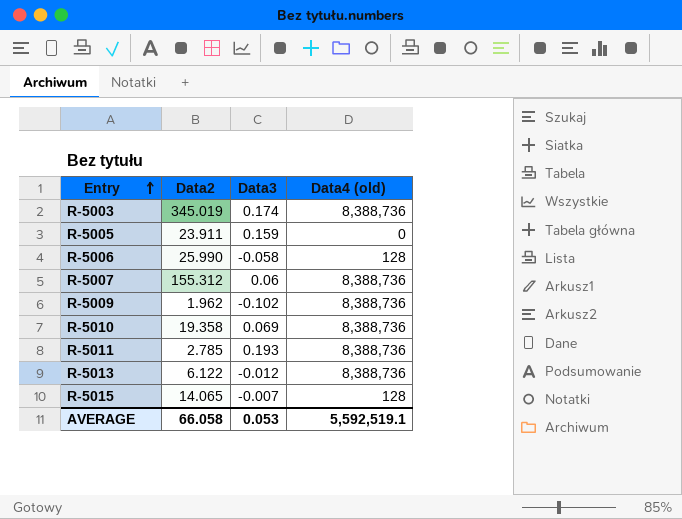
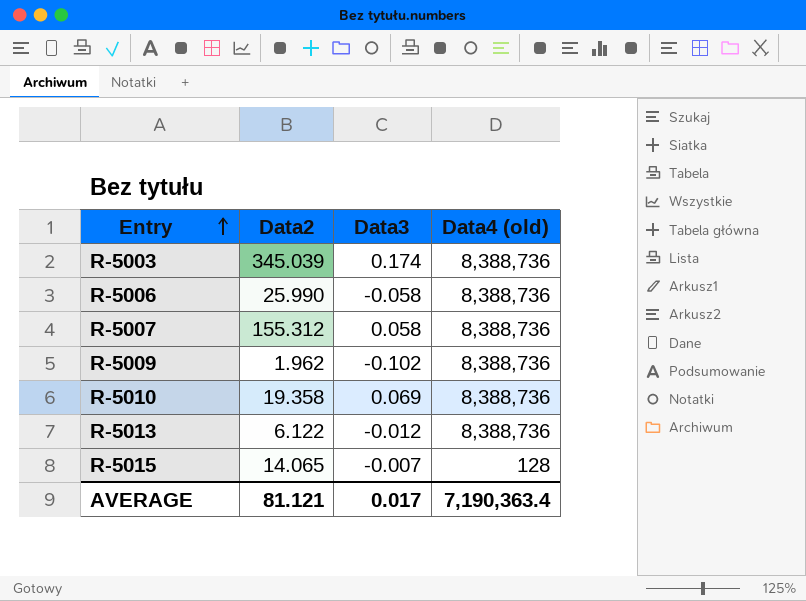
row R-5005: 23.911 | 0.159 | 0 -> none
row R-5011: 2.785 | 0.193 | 8,388,736 -> none
R-5003 | Data2: 345.019 -> 345.039
R-5006 | Data4 (old): 128 -> 8,388,736
R-5007 | Data3: 0.06 -> 0.058
AVERAGE | Data2: 66.058 -> 81.121
AVERAGE | Data3: 0.053 -> 0.017
AVERAGE | Data4 (old): 5,592,519.1 -> 7,190,363.4

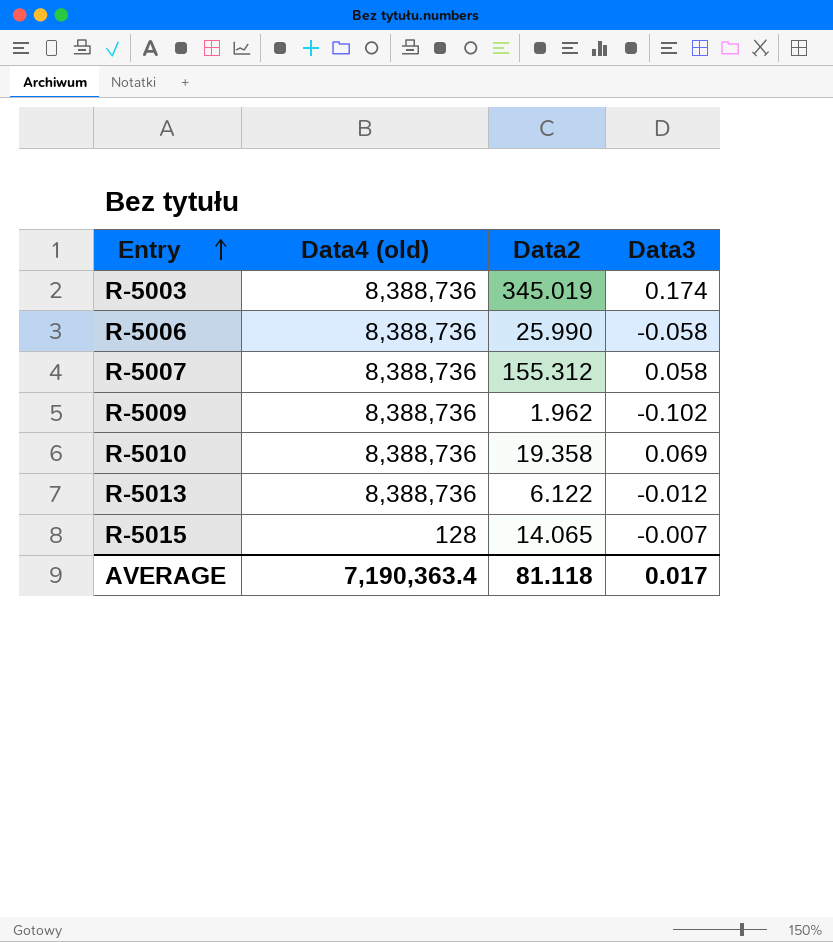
column Data4 (old) | position: 4 -> 2
R-5003 | Data2: 345.039 -> 345.019
AVERAGE | Data2: 81.121 -> 81.118

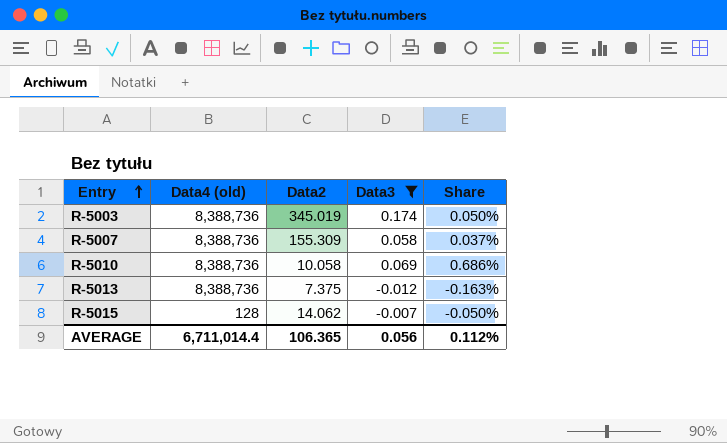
filter: none -> Data3 >= -0.012
column Share | formula: none -> [Data3] / [Data2]
R-5007 | Data2: 155.312 -> 155.309
R-5010 | Data2: 19.358 -> 10.058
R-5013 | Data2: 6.122 -> 7.375
R-5015 | Data2: 14.065 -> 14.062
AVERAGE | Data4 (old): 7,190,363.4 -> 6,711,014.4
AVERAGE | Data2: 81.118 -> 106.365
AVERAGE | Data3: 0.017 -> 0.056

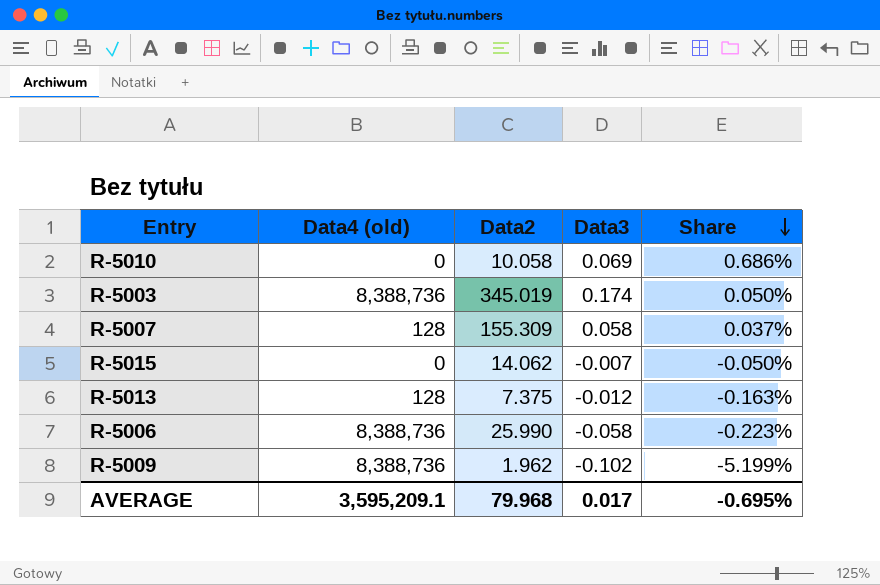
filter: Data3 >= -0.012 -> none
row order: Entry ascending -> Share descending
R-5010 | Data4 (old): 8,388,736 -> 0
R-5007 | Data4 (old): 8,388,736 -> 128
R-5015 | Data4 (old): 128 -> 0
R-5013 | Data4 (old): 8,388,736 -> 128
AVERAGE | Data4 (old): 6,711,014.4 -> 3,595,209.1
AVERAGE | Data2: 106.365 -> 79.968
AVERAGE | Data3: 0.056 -> 0.017
AVERAGE | Share: 0.112% -> -0.695%

